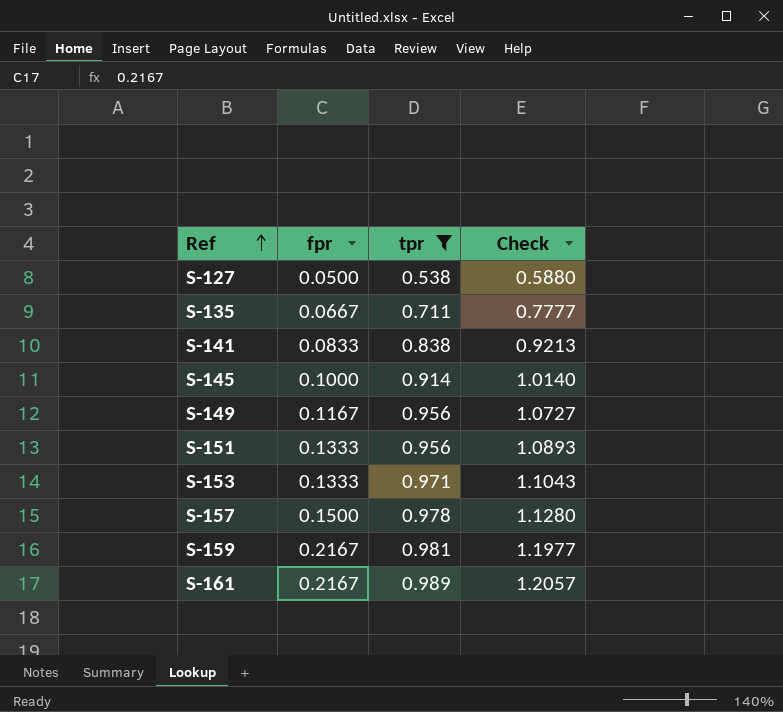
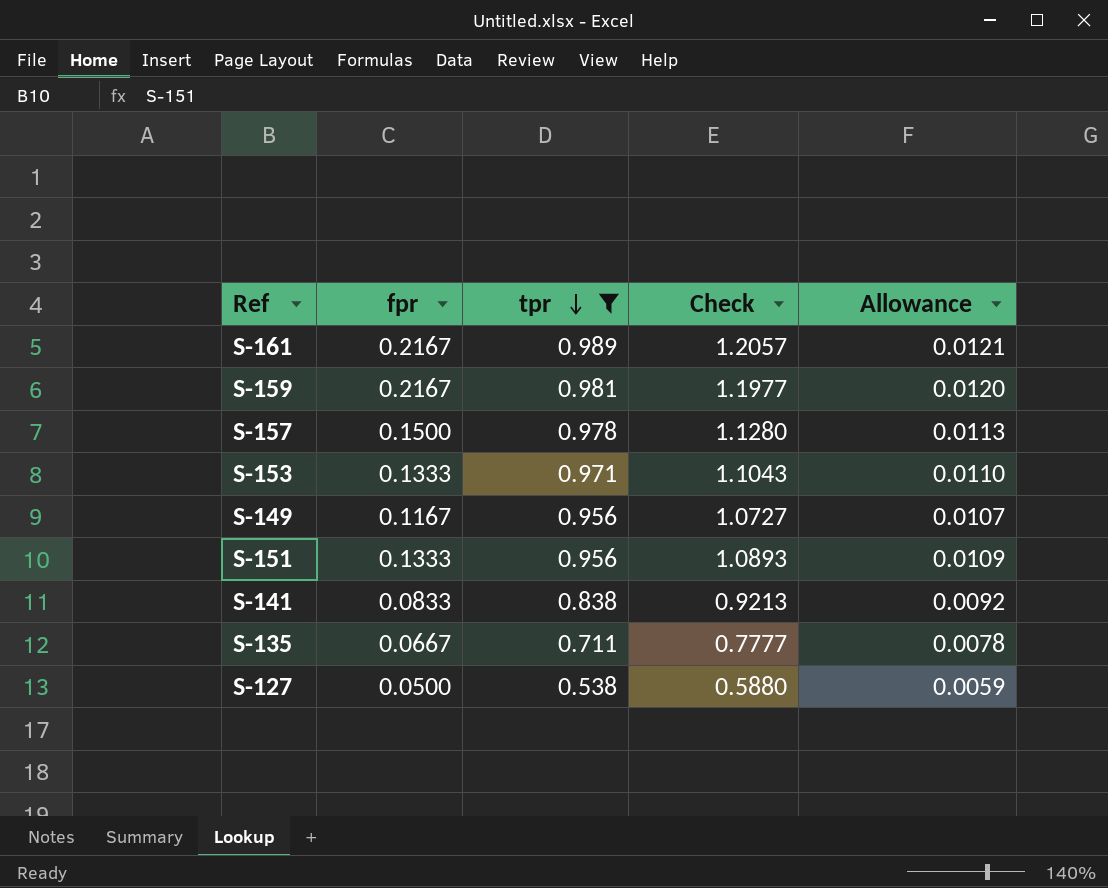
row order: Ref ascending -> tpr descending
column Allowance | formula: none -> [Check] * 0.01
row S-145: 0.1000 | 0.914 | 1.0140 -> none

